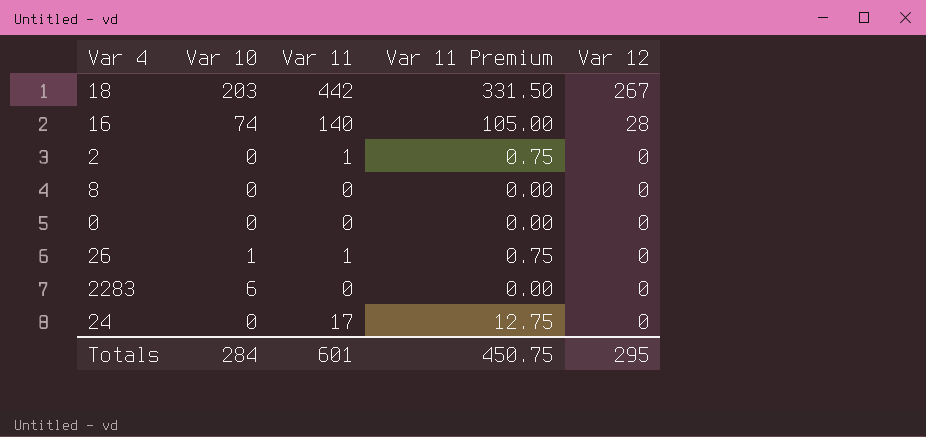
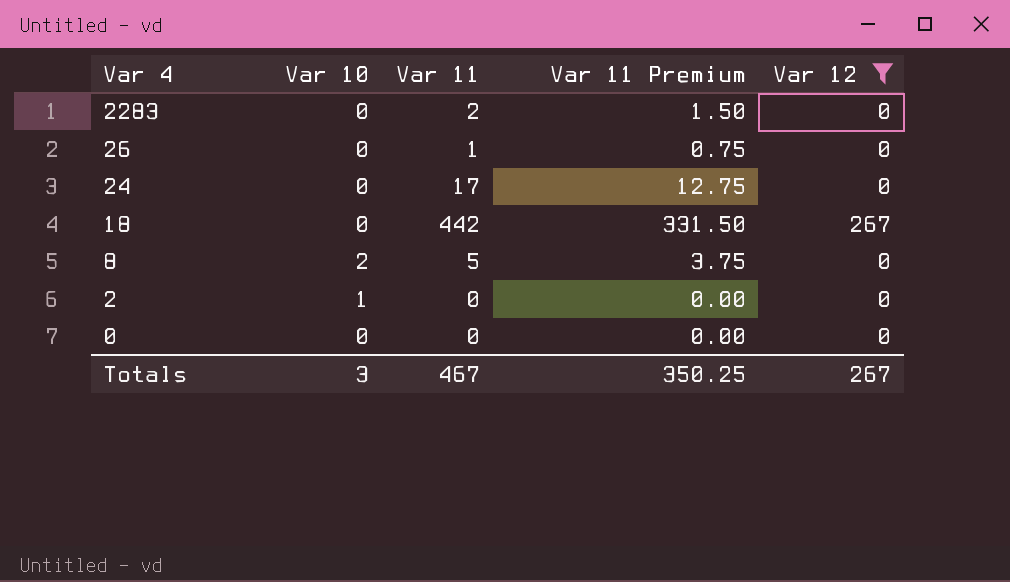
filter: none -> Var 12 != 28
row order: Var 12 descending -> Var 4 descending
2283 | Var 10: 6 -> 0
2283 | Var 11: 0 -> 2
2283 | Var 11 Premium: 0.00 -> 1.50
26 | Var 10: 1 -> 0
18 | Var 10: 203 -> 0
8 | Var 10: 0 -> 2
8 | Var 11: 0 -> 5
8 | Var 11 Premium: 0.00 -> 3.75
2 | Var 10: 0 -> 1
2 | Var 11: 1 -> 0
2 | Var 11 Premium: 0.75 -> 0.00
Totals | Var 10: 284 -> 3
Totals | Var 11: 601 -> 467
Totals | Var 11 Premium: 450.75 -> 350.25
Totals | Var 12: 295 -> 267

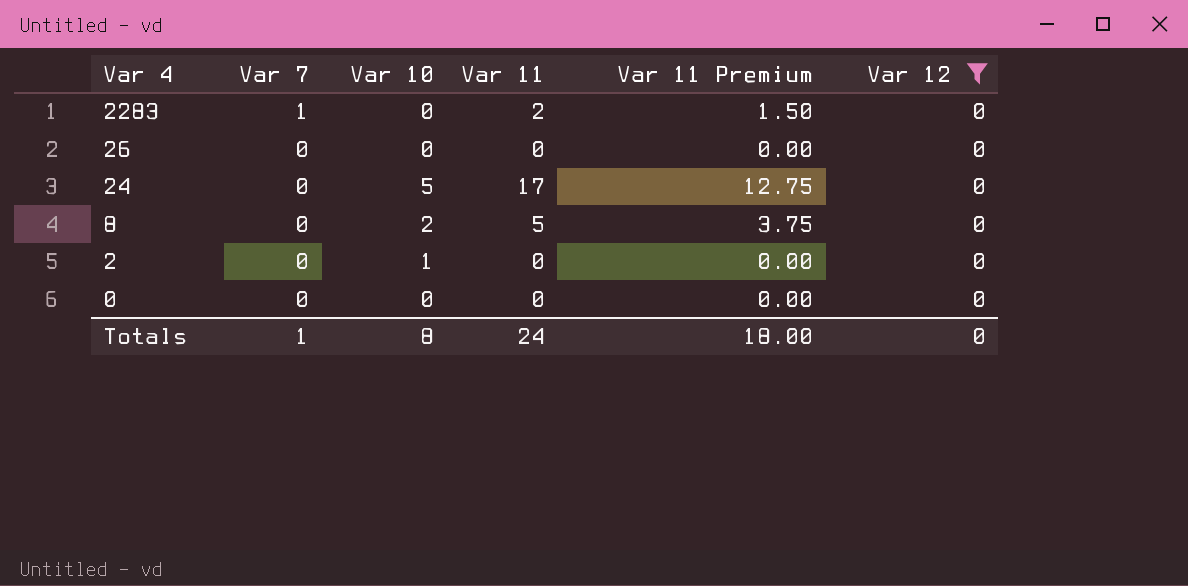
column Var 7 | position: none -> 2
row 18: 0 | 442 | 331.50 | 267 -> none
26 | Var 11: 1 -> 0
26 | Var 11 Premium: 0.75 -> 0.00
24 | Var 10: 0 -> 5
Totals | Var 10: 3 -> 8
Totals | Var 11: 467 -> 24
Totals | Var 11 Premium: 350.25 -> 18.00
Totals | Var 12: 267 -> 0

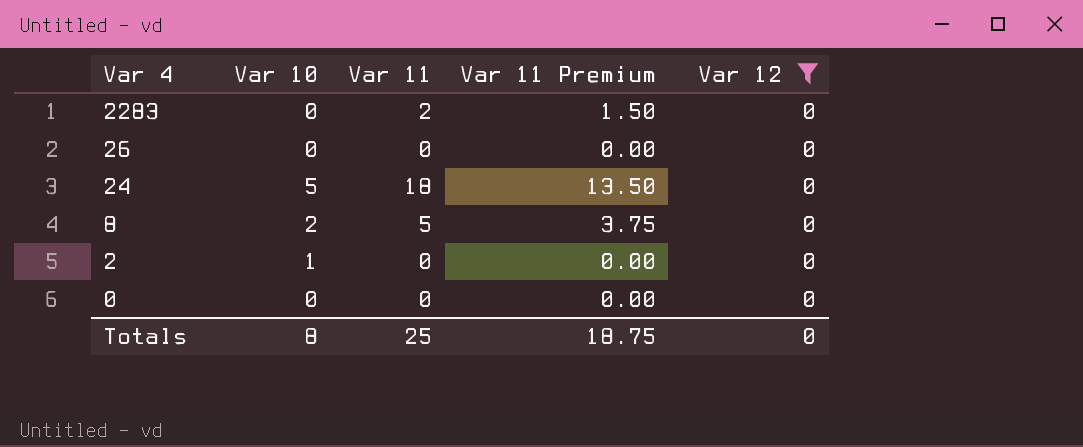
column Var 7 | position: 2 -> none
24 | Var 11: 17 -> 18
24 | Var 11 Premium: 12.75 -> 13.50
Totals | Var 11: 24 -> 25
Totals | Var 11 Premium: 18.00 -> 18.75

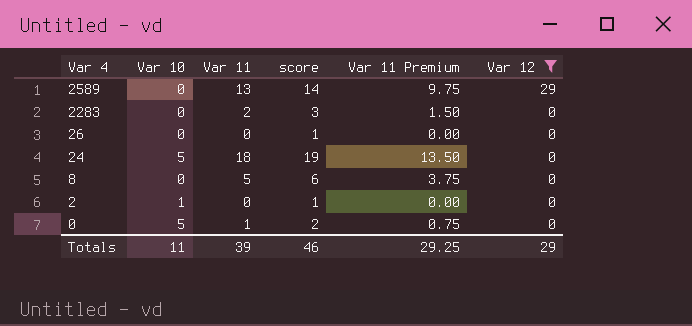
column score | formula: none -> [Var 11] + 1
row 2589: none -> 0 | 13 | 14 | 9.75 | 29
8 | Var 10: 2 -> 0
0 | Var 10: 0 -> 5
0 | Var 11: 0 -> 1
0 | Var 11 Premium: 0.00 -> 0.75
Totals | Var 10: 8 -> 11
Totals | Var 11: 25 -> 39
Totals | Var 11 Premium: 18.75 -> 29.25
Totals | Var 12: 0 -> 29

